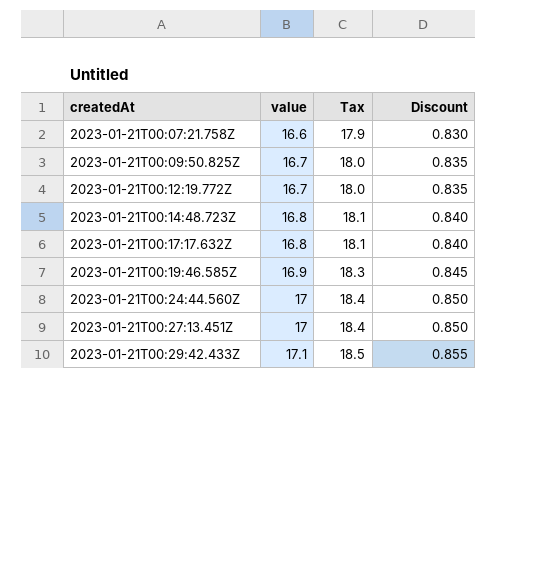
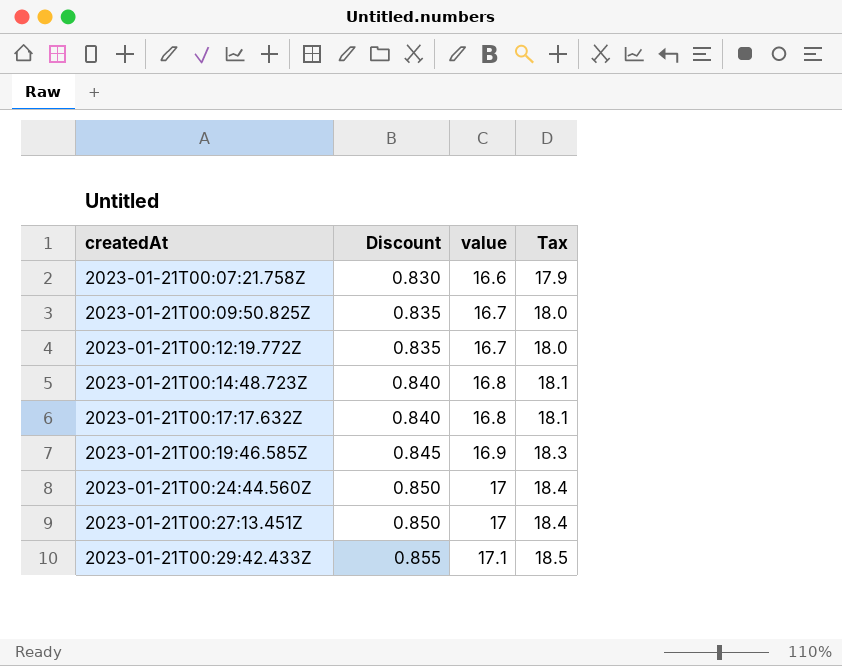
column Discount | position: 4 -> 2

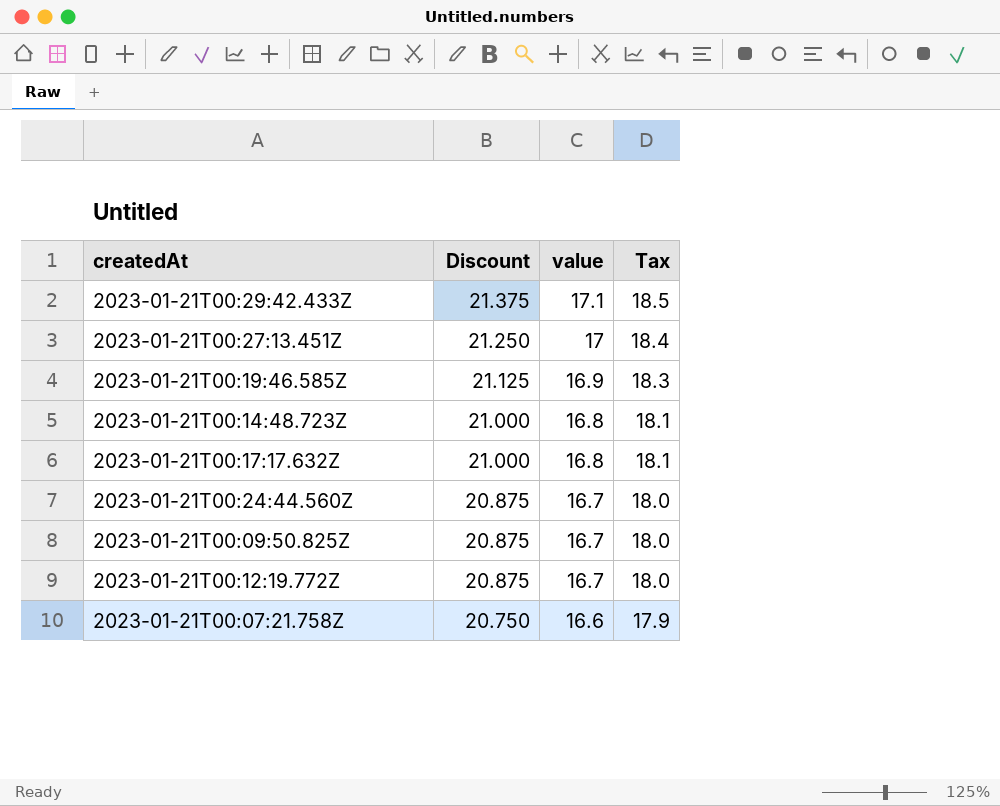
row order: createdAt ascending -> Discount descending
column Discount | formula: [value] * 0.05 -> [value] * 1.25
2023-01-21T00:24:44.560Z | value: 17 -> 16.7
2023-01-21T00:24:44.560Z | Tax: 18.4 -> 18.0

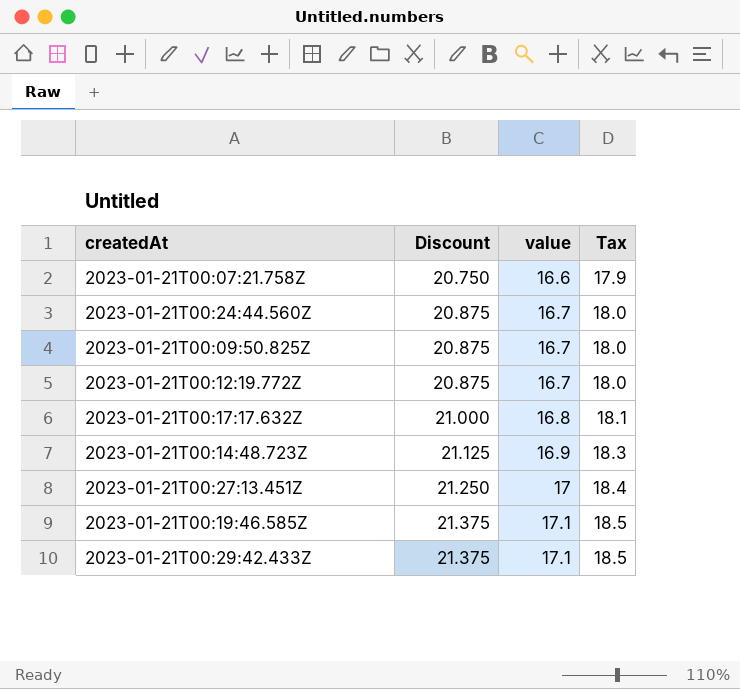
row order: Discount descending -> Discount ascending
2023-01-21T00:14:48.723Z | Discount: 21.000 -> 21.125
2023-01-21T00:14:48.723Z | value: 16.8 -> 16.9
2023-01-21T00:14:48.723Z | Tax: 18.1 -> 18.3
2023-01-21T00:19:46.585Z | Discount: 21.125 -> 21.375
2023-01-21T00:19:46.585Z | value: 16.9 -> 17.1
2023-01-21T00:19:46.585Z | Tax: 18.3 -> 18.5

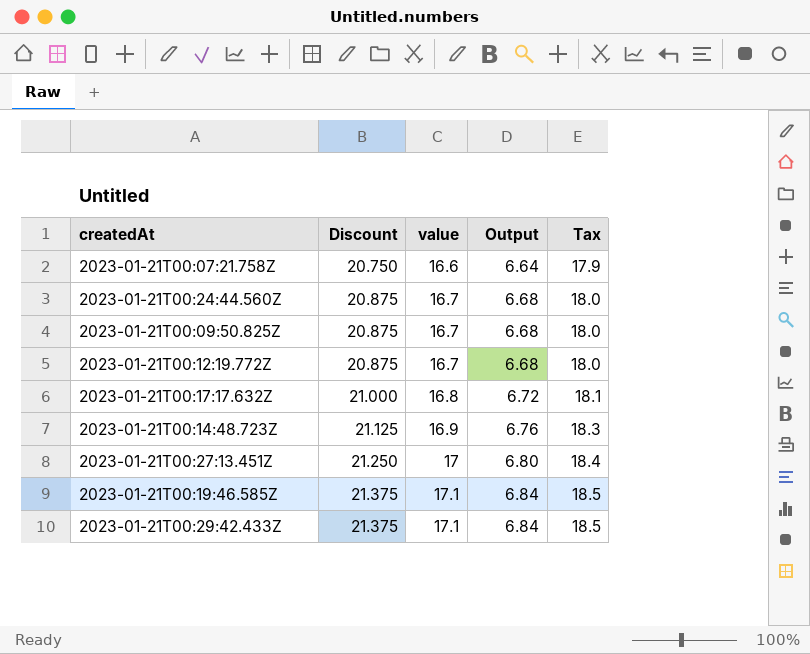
column Output | formula: none -> [value] * 0.4

